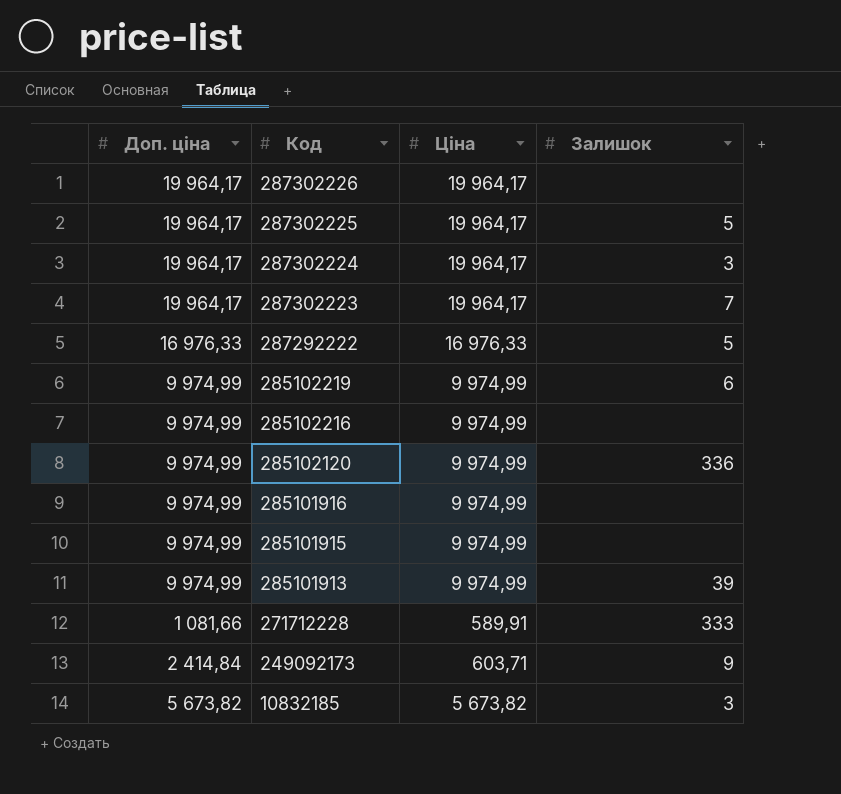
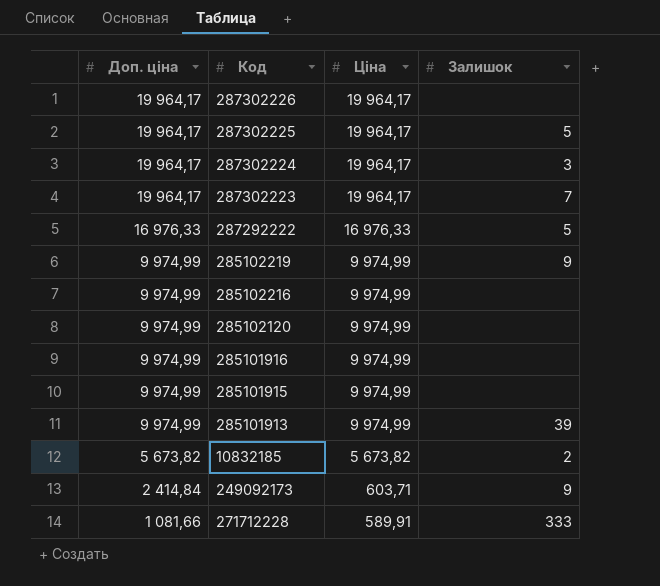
row order: Код descending -> Доп. ціна descending
285102219 | Залишок: 6 -> 9
285102120 | Залишок: 336 -> none
10832185 | Залишок: 3 -> 2

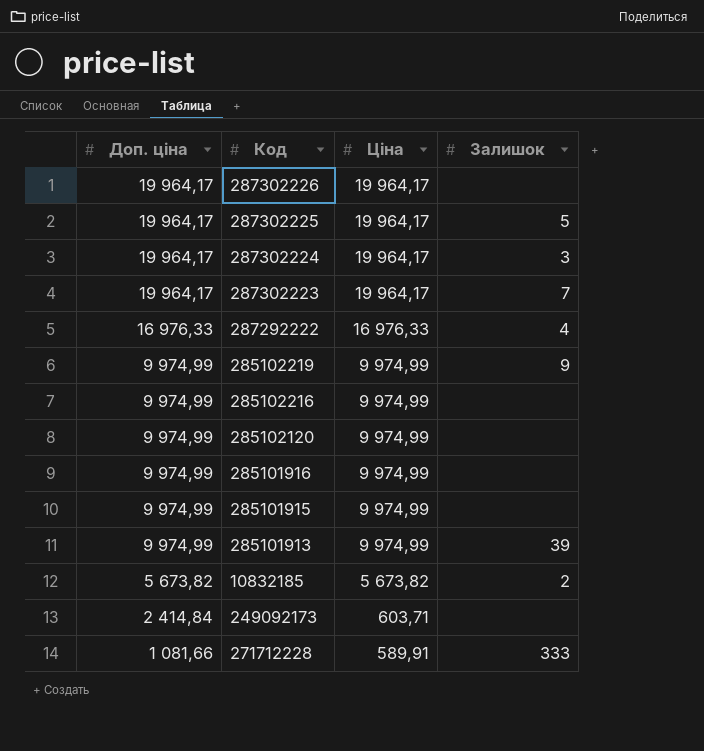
287292222 | Залишок: 5 -> 4
249092173 | Залишок: 9 -> none

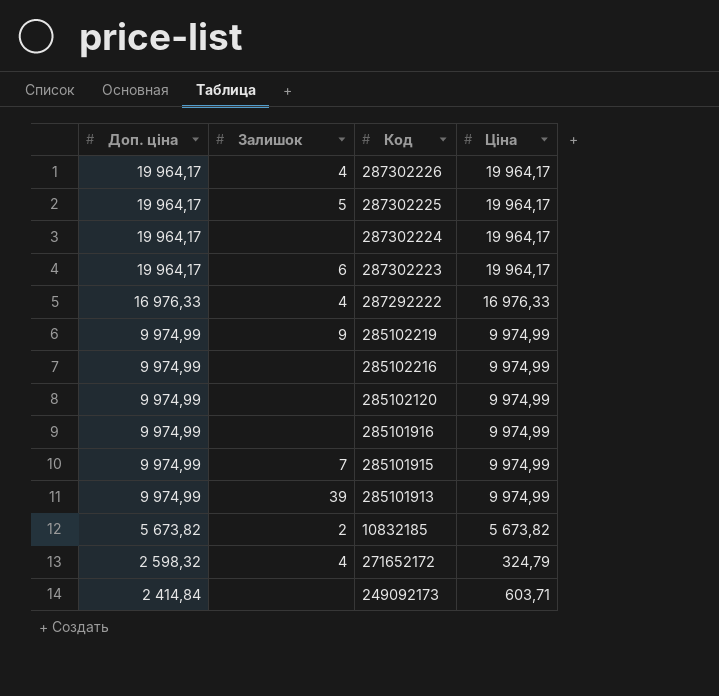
column Залишок | position: 4 -> 2
row 271712228: 1 081,66 | 589,91 | 333 -> none
287302226 | Залишок: none -> 4
287302224 | Залишок: 3 -> none
287302223 | Залишок: 7 -> 6
285101915 | Залишок: none -> 7
row 271652172: none -> 2 598,32 | 4 | 324,79

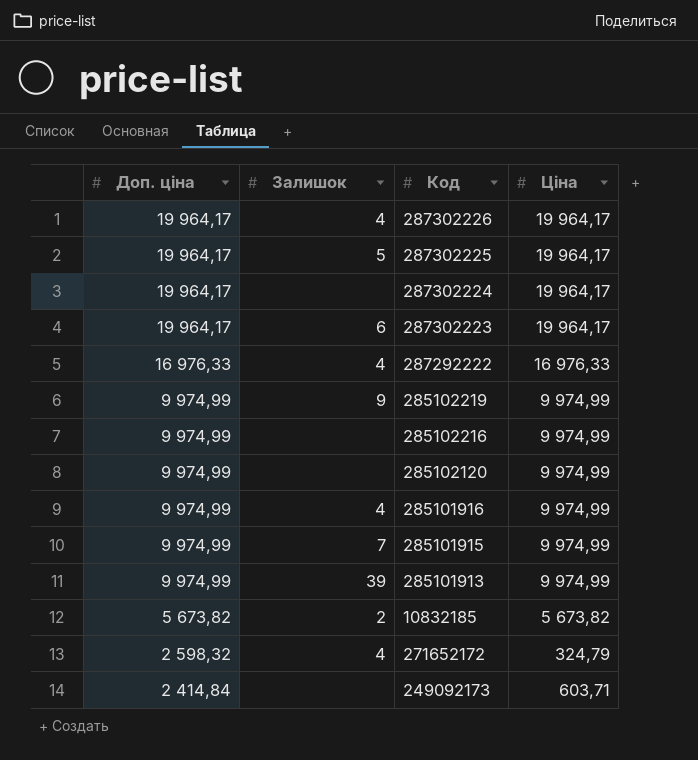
285101916 | Залишок: none -> 4

